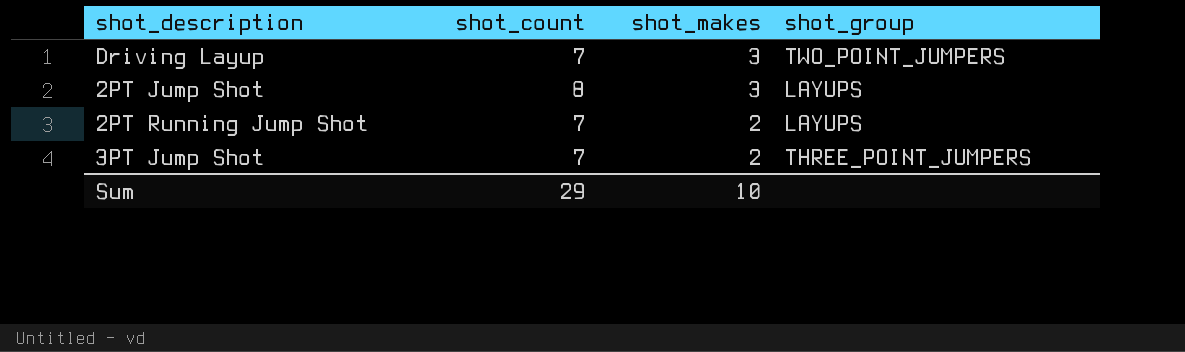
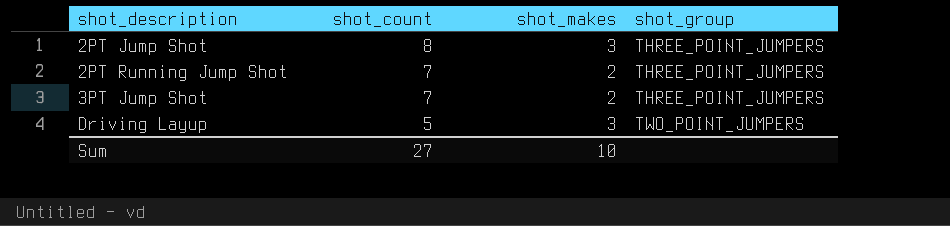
row order: shot_makes descending -> shot_description ascending
2PT Jump Shot | shot_group: LAYUPS -> THREE_POINT_JUMPERS
2PT Running Jump Shot | shot_group: LAYUPS -> THREE_POINT_JUMPERS
Driving Layup | shot_count: 7 -> 5
Sum | shot_count: 29 -> 27

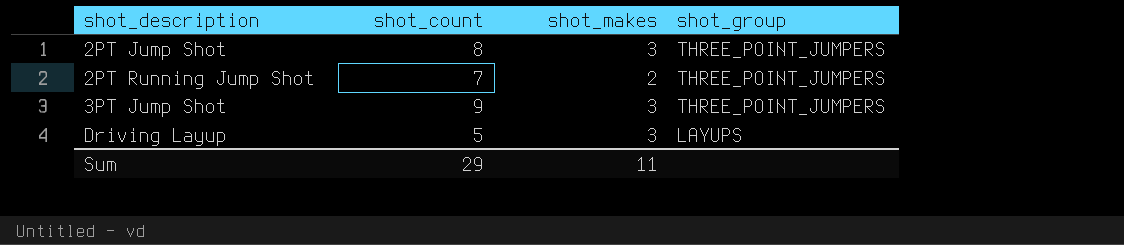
3PT Jump Shot | shot_count: 7 -> 9
3PT Jump Shot | shot_makes: 2 -> 3
Driving Layup | shot_group: TWO_POINT_JUMPERS -> LAYUPS
Sum | shot_count: 27 -> 29
Sum | shot_makes: 10 -> 11

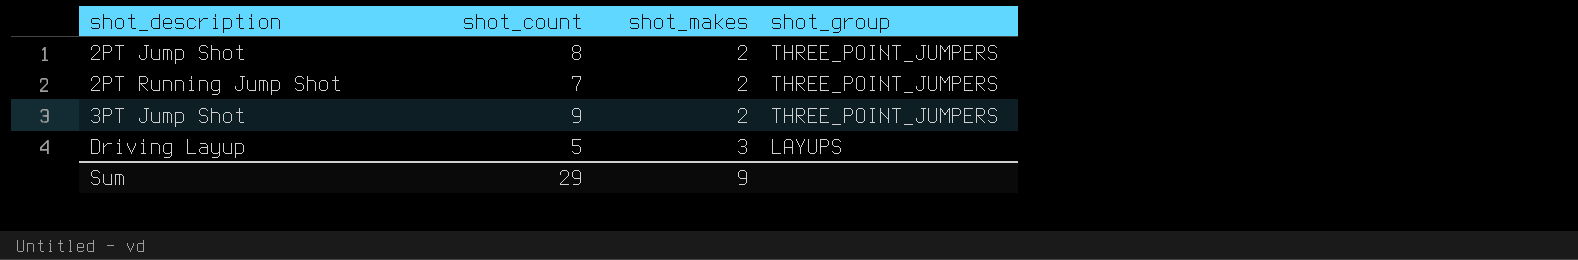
2PT Jump Shot | shot_makes: 3 -> 2
3PT Jump Shot | shot_makes: 3 -> 2
Sum | shot_makes: 11 -> 9

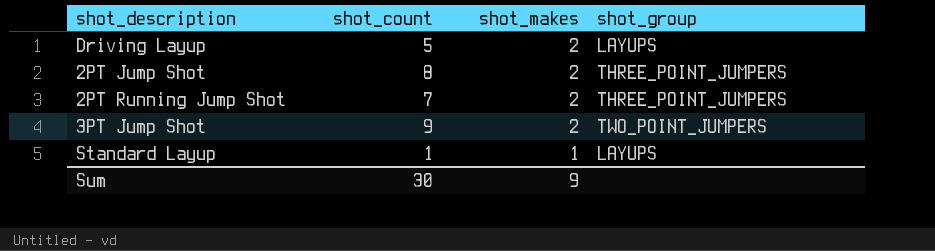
row order: shot_description ascending -> shot_makes descending
Driving Layup | shot_makes: 3 -> 2
3PT Jump Shot | shot_group: THREE_POINT_JUMPERS -> TWO_POINT_JUMPERS
row Standard Layup: none -> 1 | 1 | LAYUPS
Sum | shot_count: 29 -> 30

